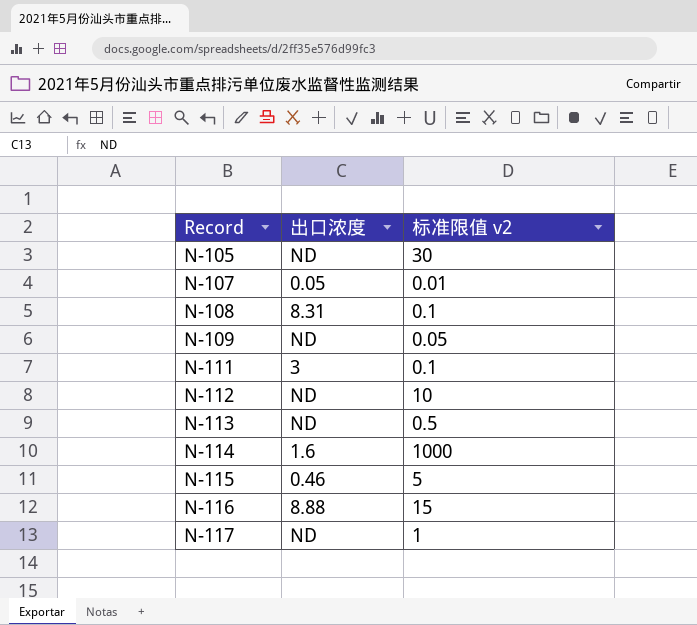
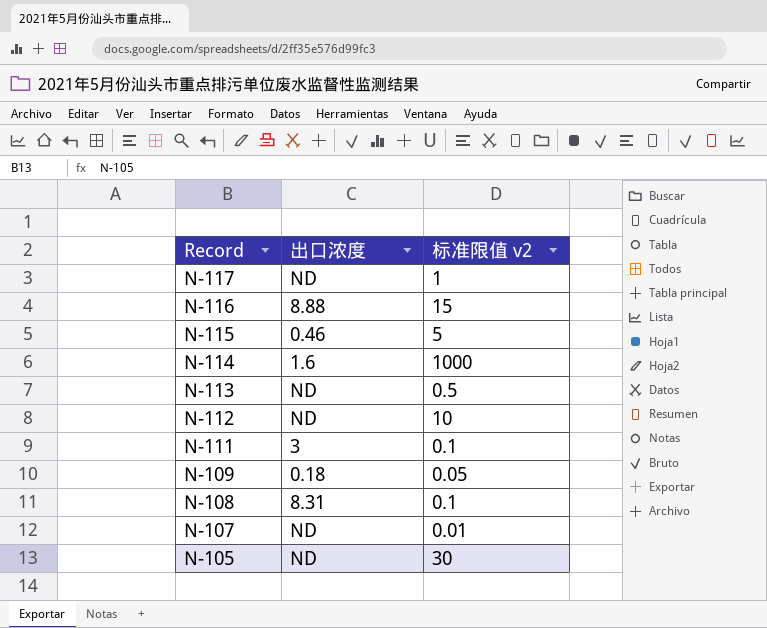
row order: Record ascending -> Record descending
N-109 | 出口浓度: ND -> 0.18
N-107 | 出口浓度: 0.05 -> ND

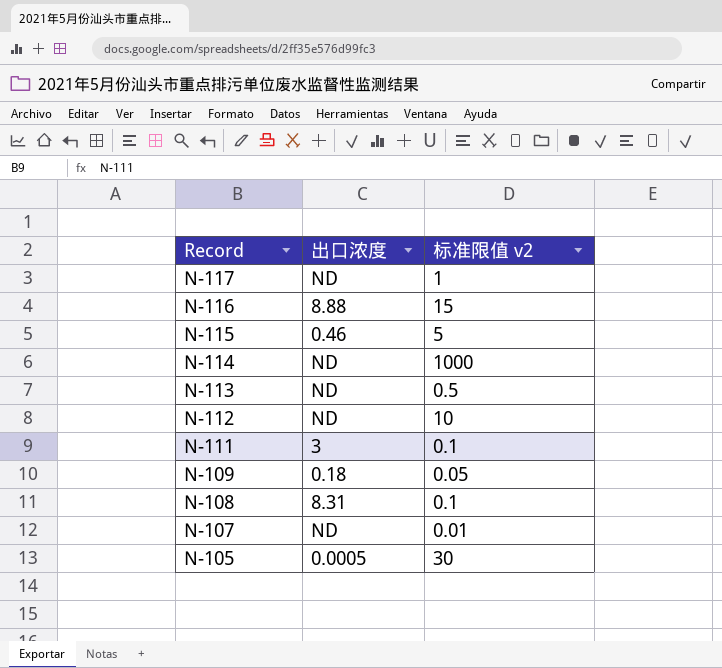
N-114 | 出口浓度: 1.6 -> ND
N-105 | 出口浓度: ND -> 0.0005

